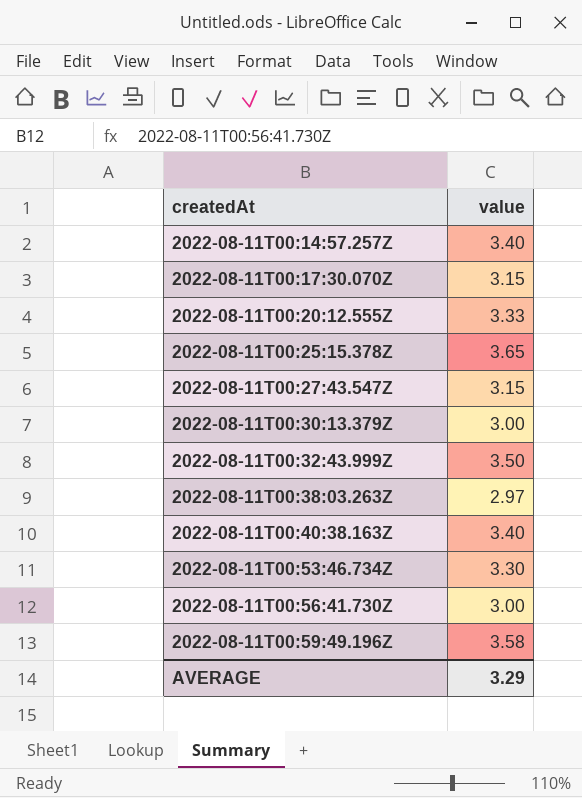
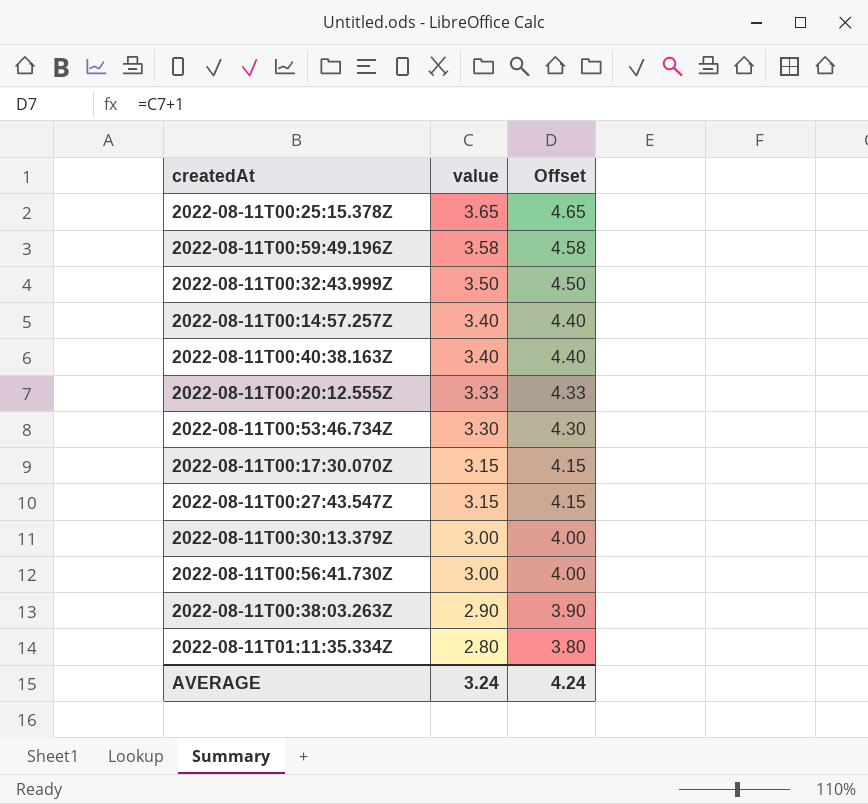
row order: createdAt ascending -> value descending
column Offset | formula: none -> [value] + 1
2022-08-11T00:38:03.263Z | value: 2.97 -> 2.90
row 2022-08-11T01:11:35.334Z: none -> 2.80 | 3.80
AVERAGE | value: 3.29 -> 3.24

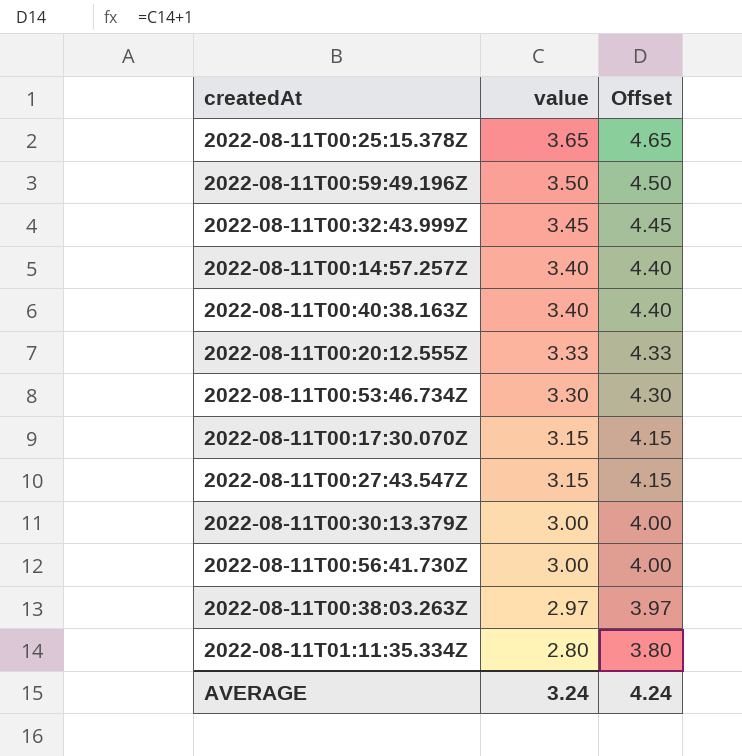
2022-08-11T00:59:49.196Z | value: 3.58 -> 3.50
2022-08-11T00:59:49.196Z | Offset: 4.58 -> 4.50
2022-08-11T00:32:43.999Z | value: 3.50 -> 3.45
2022-08-11T00:32:43.999Z | Offset: 4.50 -> 4.45
2022-08-11T00:38:03.263Z | value: 2.90 -> 2.97
2022-08-11T00:38:03.263Z | Offset: 3.90 -> 3.97

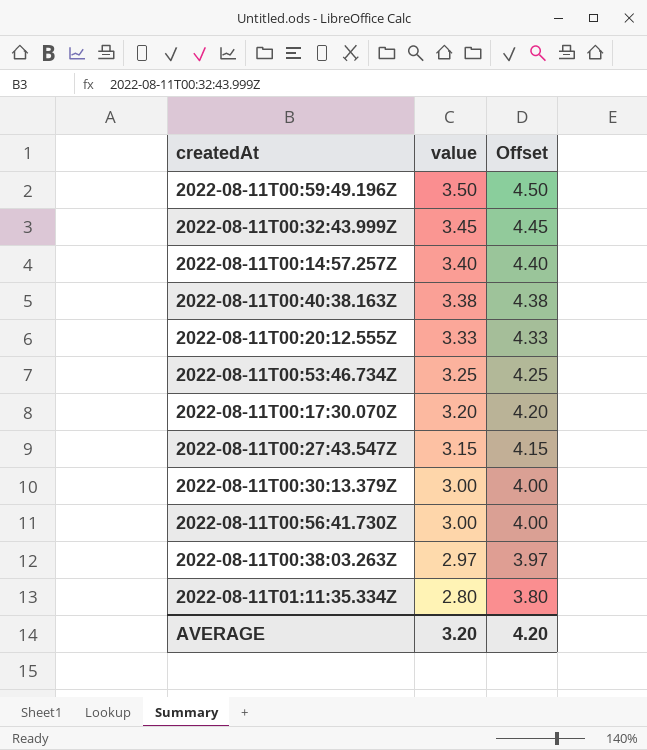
row 2022-08-11T00:25:15.378Z: 3.65 | 4.65 -> none
2022-08-11T00:40:38.163Z | value: 3.40 -> 3.38
2022-08-11T00:40:38.163Z | Offset: 4.40 -> 4.38
2022-08-11T00:53:46.734Z | value: 3.30 -> 3.25
2022-08-11T00:53:46.734Z | Offset: 4.30 -> 4.25
2022-08-11T00:17:30.070Z | value: 3.15 -> 3.20
2022-08-11T00:17:30.070Z | Offset: 4.15 -> 4.20
AVERAGE | value: 3.24 -> 3.20
AVERAGE | Offset: 4.24 -> 4.20

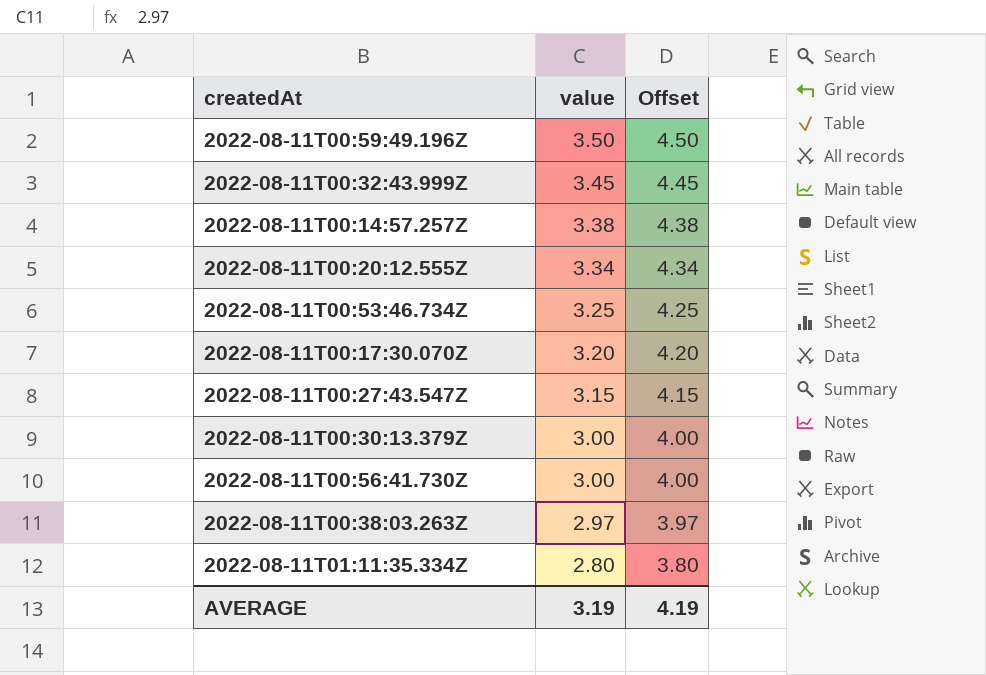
row 2022-08-11T00:40:38.163Z: 3.38 | 4.38 -> none
2022-08-11T00:14:57.257Z | value: 3.40 -> 3.38
2022-08-11T00:14:57.257Z | Offset: 4.40 -> 4.38
2022-08-11T00:20:12.555Z | value: 3.33 -> 3.34
2022-08-11T00:20:12.555Z | Offset: 4.33 -> 4.34
AVERAGE | value: 3.20 -> 3.19
AVERAGE | Offset: 4.20 -> 4.19

